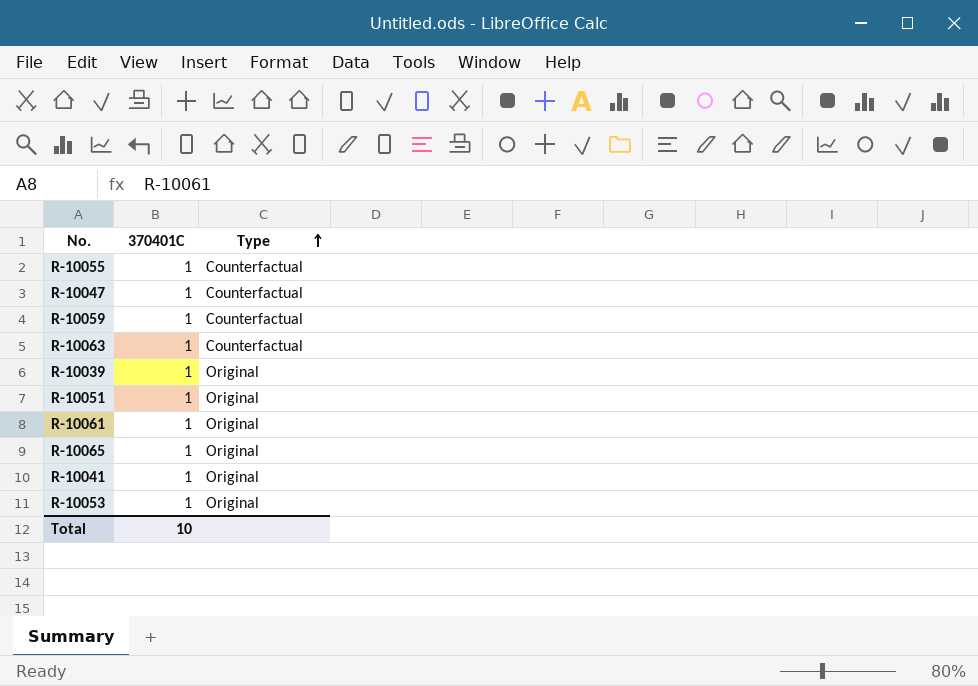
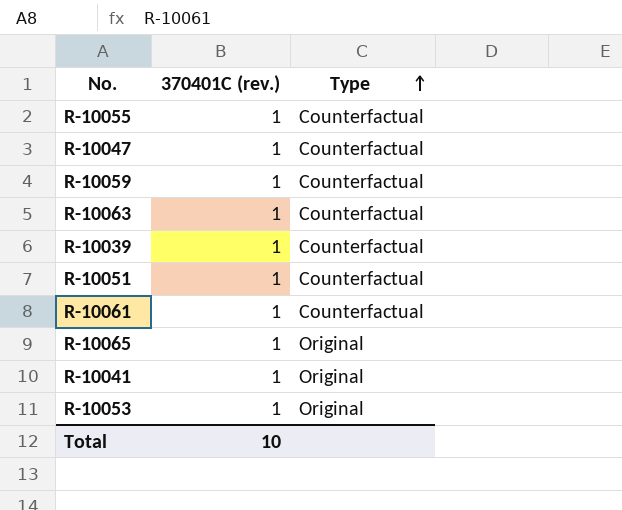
column name: 370401C -> 370401C (rev.)
R-10039 | Type: Original -> Counterfactual
R-10051 | Type: Original -> Counterfactual
R-10061 | Type: Original -> Counterfactual

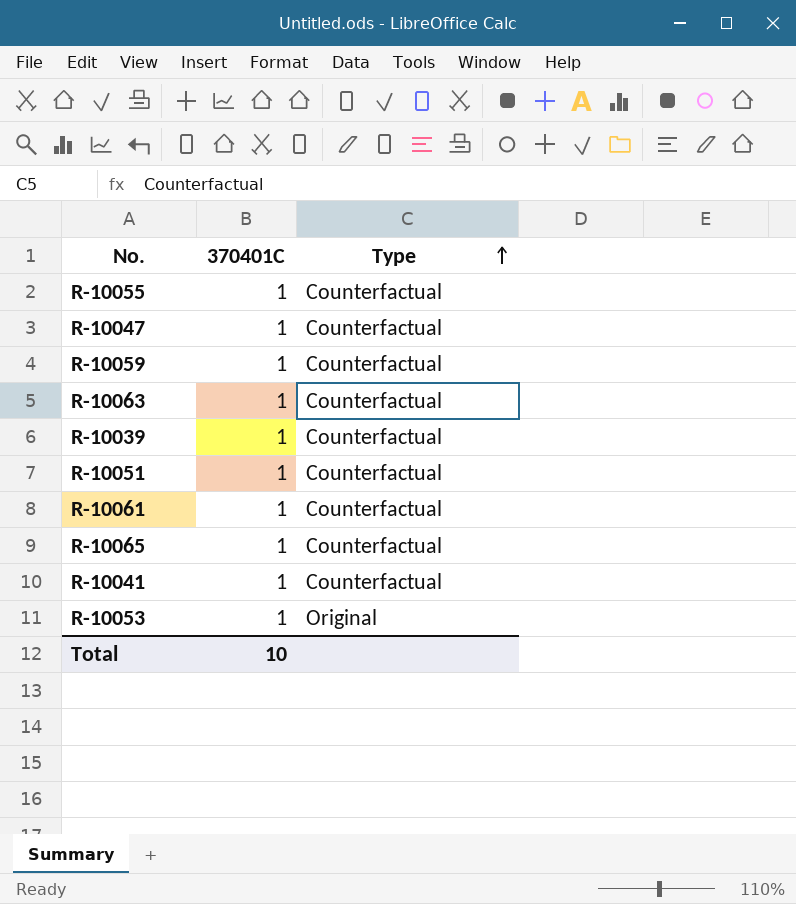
column name: 370401C (rev.) -> 370401C
R-10065 | Type: Original -> Counterfactual
R-10041 | Type: Original -> Counterfactual

